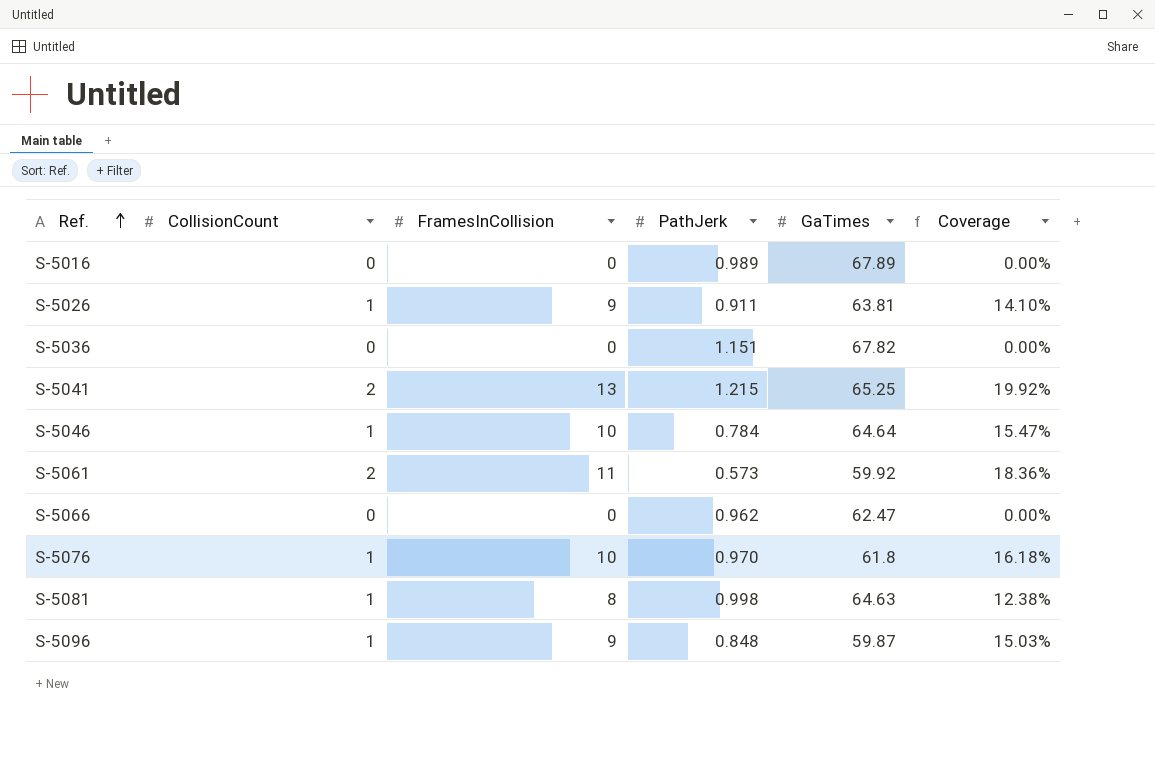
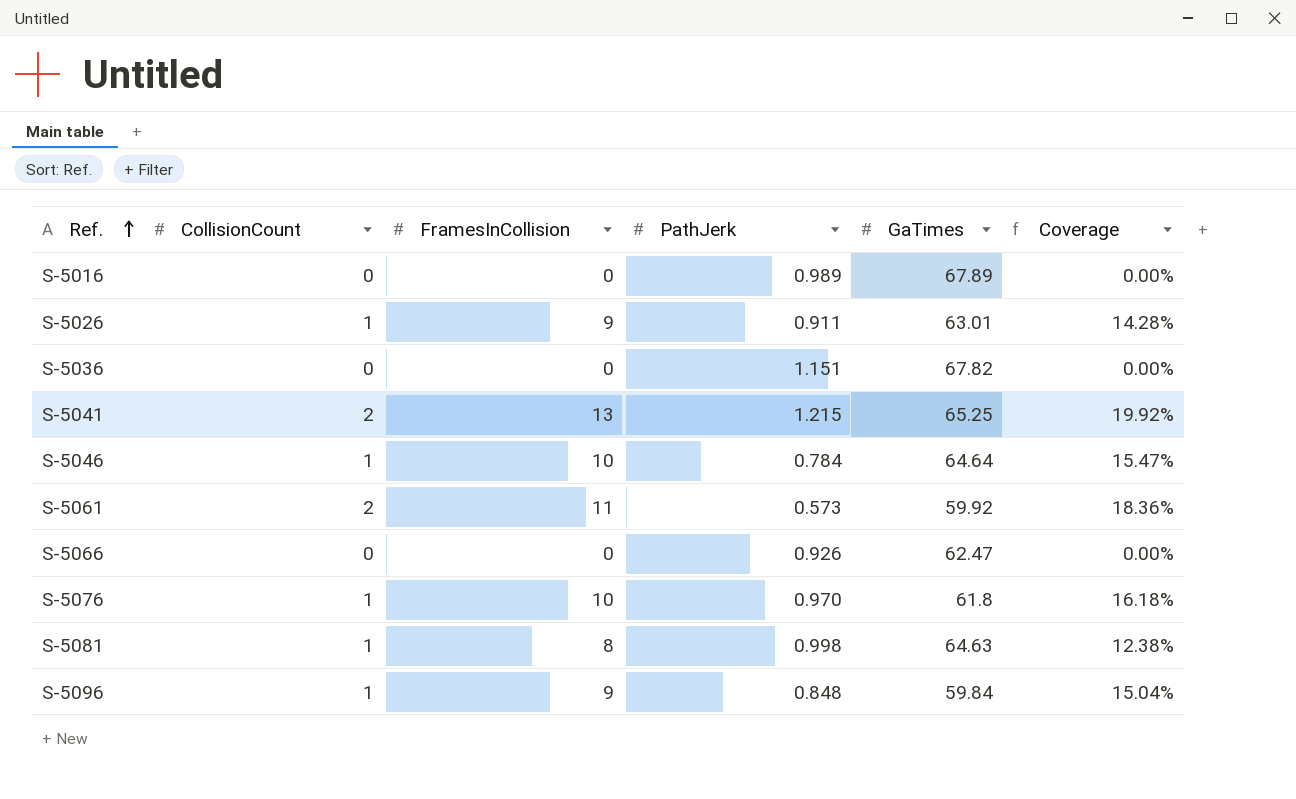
S-5026 | GaTimes: 63.81 -> 63.01
S-5026 | Coverage: 14.10% -> 14.28%
S-5066 | PathJerk: 0.962 -> 0.926
S-5096 | GaTimes: 59.87 -> 59.84
S-5096 | Coverage: 15.03% -> 15.04%

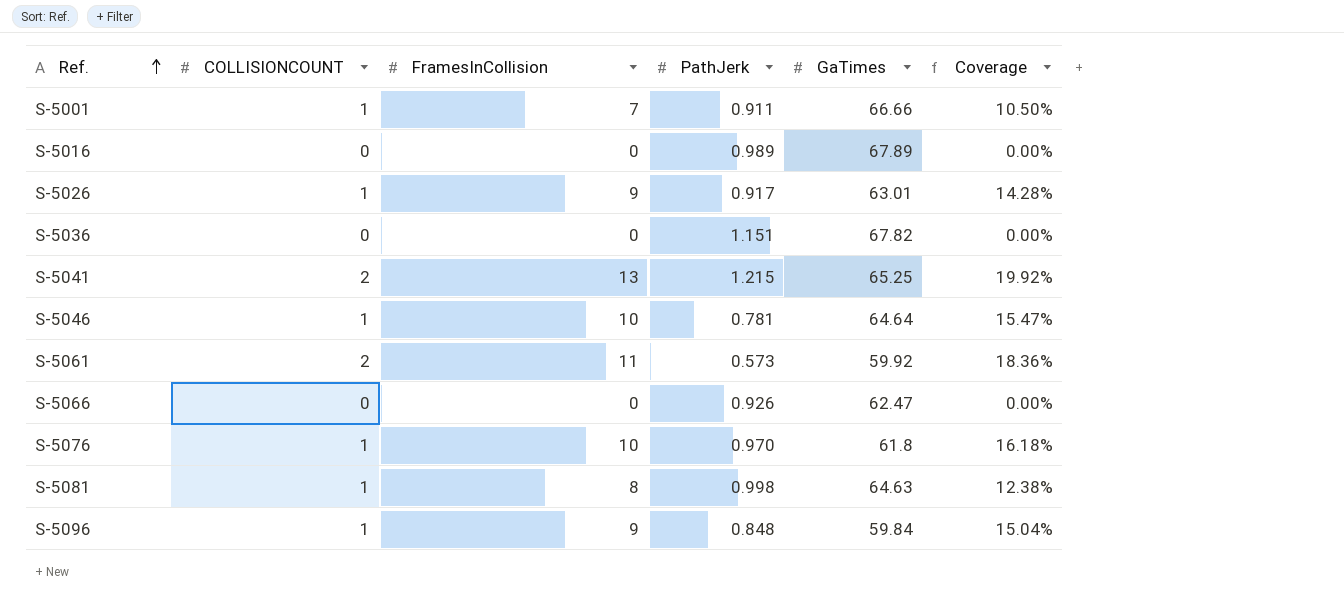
column name: CollisionCount -> COLLISIONCOUNT
row S-5001: none -> 1 | 7 | 0.911 | 66.66 | 10.50%
S-5026 | PathJerk: 0.911 -> 0.917
S-5046 | PathJerk: 0.784 -> 0.781

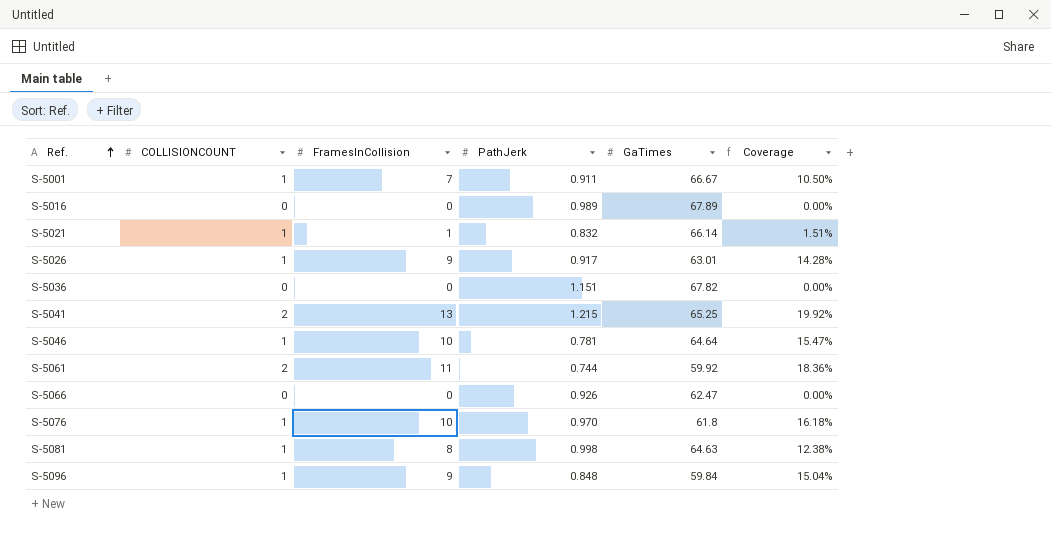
S-5001 | GaTimes: 66.66 -> 66.67
row S-5021: none -> 1 | 1 | 0.832 | 66.14 | 1.51%
S-5061 | PathJerk: 0.573 -> 0.744

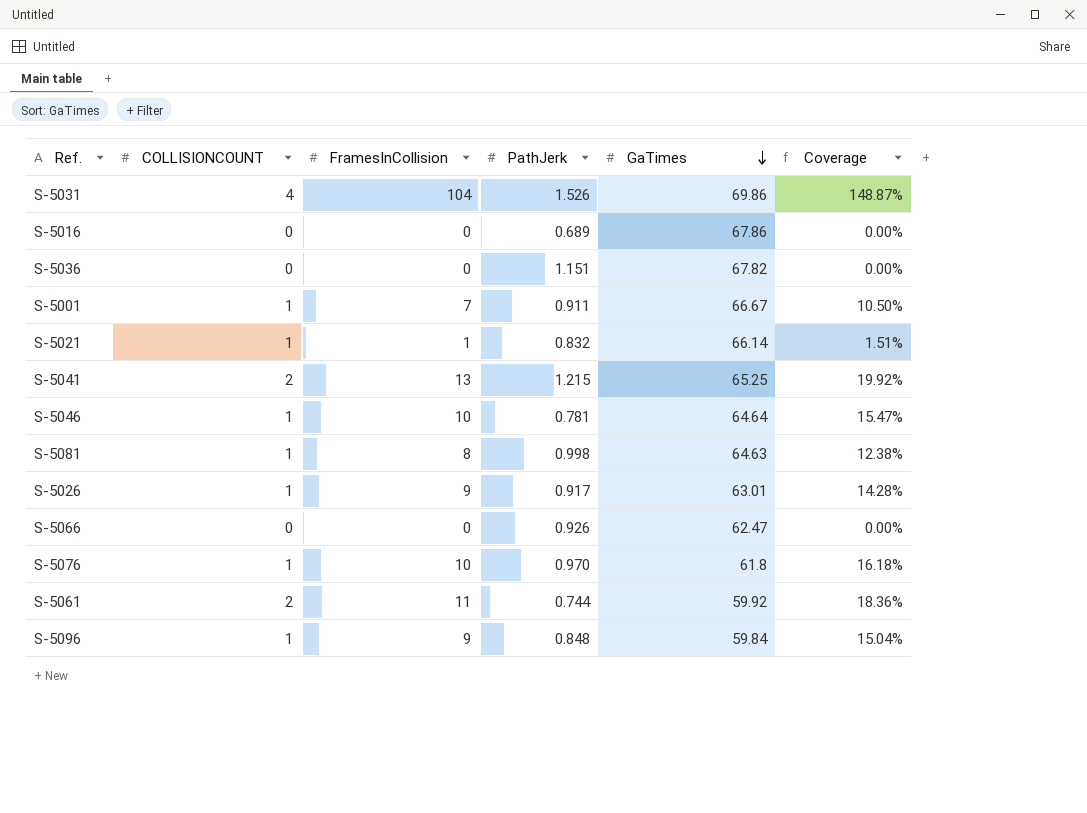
row order: Ref. ascending -> GaTimes descending
row S-5031: none -> 4 | 104 | 1.526 | 69.86 | 148.87%
S-5016 | PathJerk: 0.989 -> 0.689
S-5016 | GaTimes: 67.89 -> 67.86

